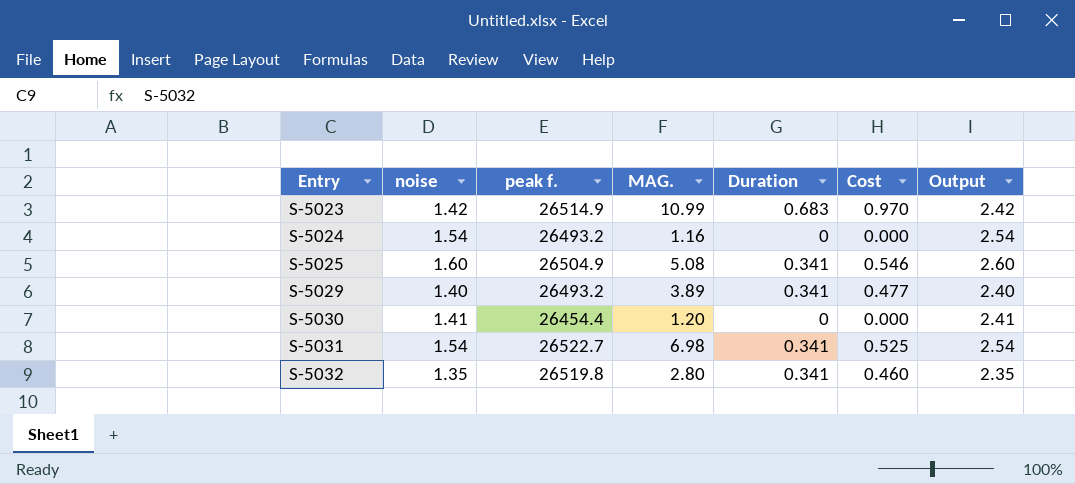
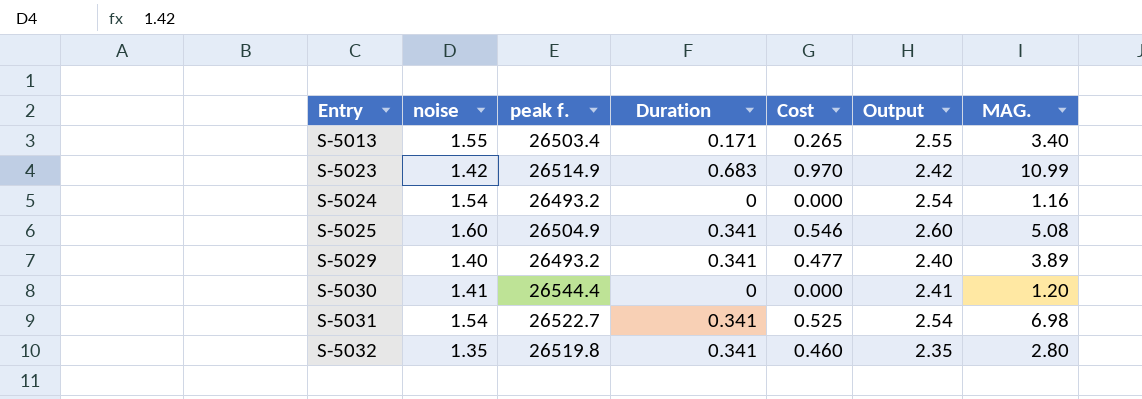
column MAG. | position: 4 -> 7
row S-5013: none -> 1.55 | 26503.4 | 0.171 | 0.265 | 2.55 | 3.40
S-5030 | peak f.: 26454.4 -> 26544.4

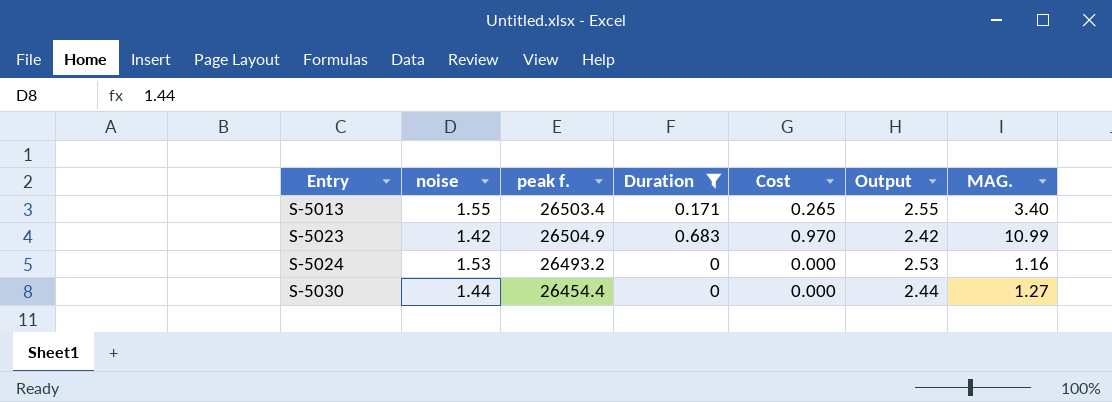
filter: none -> Duration != 0.341
S-5023 | peak f.: 26514.9 -> 26504.9
S-5024 | noise: 1.54 -> 1.53
S-5024 | Output: 2.54 -> 2.53
S-5030 | noise: 1.41 -> 1.44
S-5030 | peak f.: 26544.4 -> 26454.4
S-5030 | Output: 2.41 -> 2.44
S-5030 | MAG.: 1.20 -> 1.27

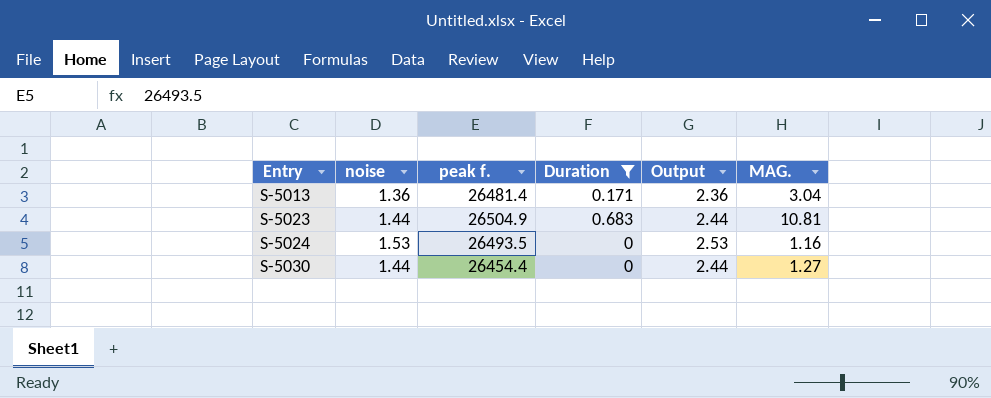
column Cost | formula: [noise] * [Duration] -> none
S-5013 | noise: 1.55 -> 1.36
S-5013 | peak f.: 26503.4 -> 26481.4
S-5013 | Output: 2.55 -> 2.36
S-5013 | MAG.: 3.40 -> 3.04
S-5023 | noise: 1.42 -> 1.44
S-5023 | Output: 2.42 -> 2.44
S-5023 | MAG.: 10.99 -> 10.81
S-5024 | peak f.: 26493.2 -> 26493.5

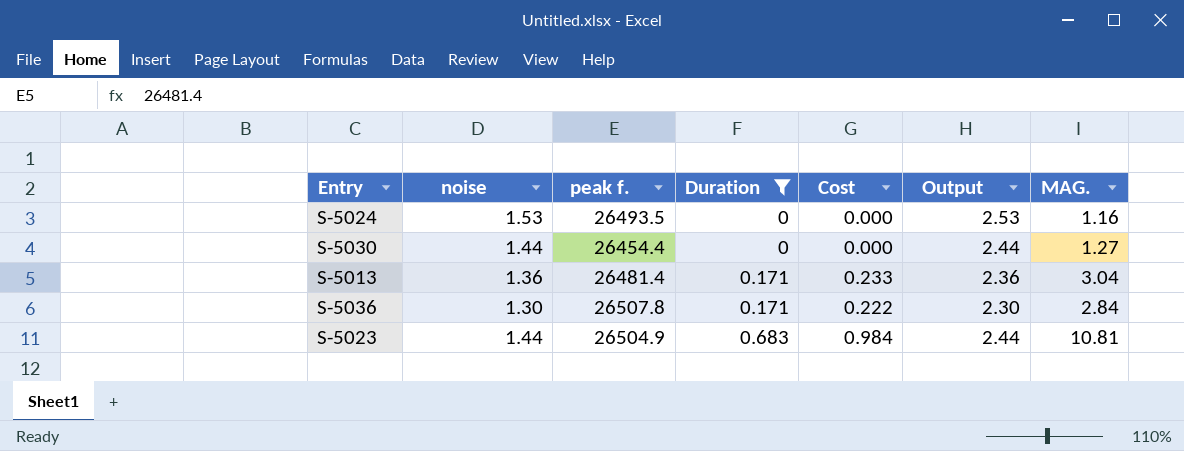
row order: Entry ascending -> Duration ascending
column Cost | formula: none -> [noise] * [Duration]
row S-5036: none -> 1.30 | 26507.8 | 0.171 | 0.222 | 2.30 | 2.84

